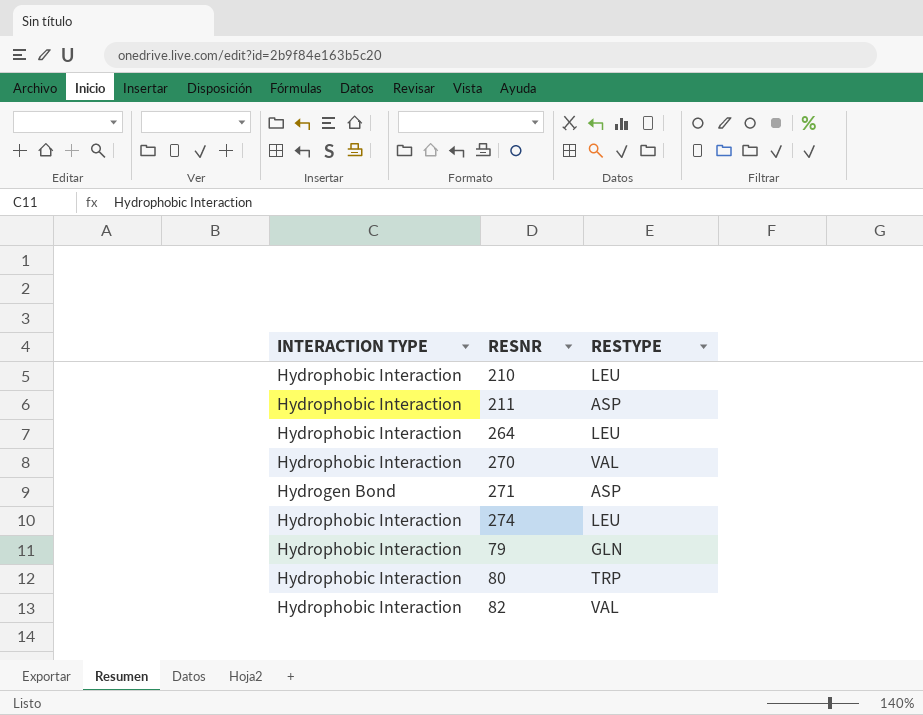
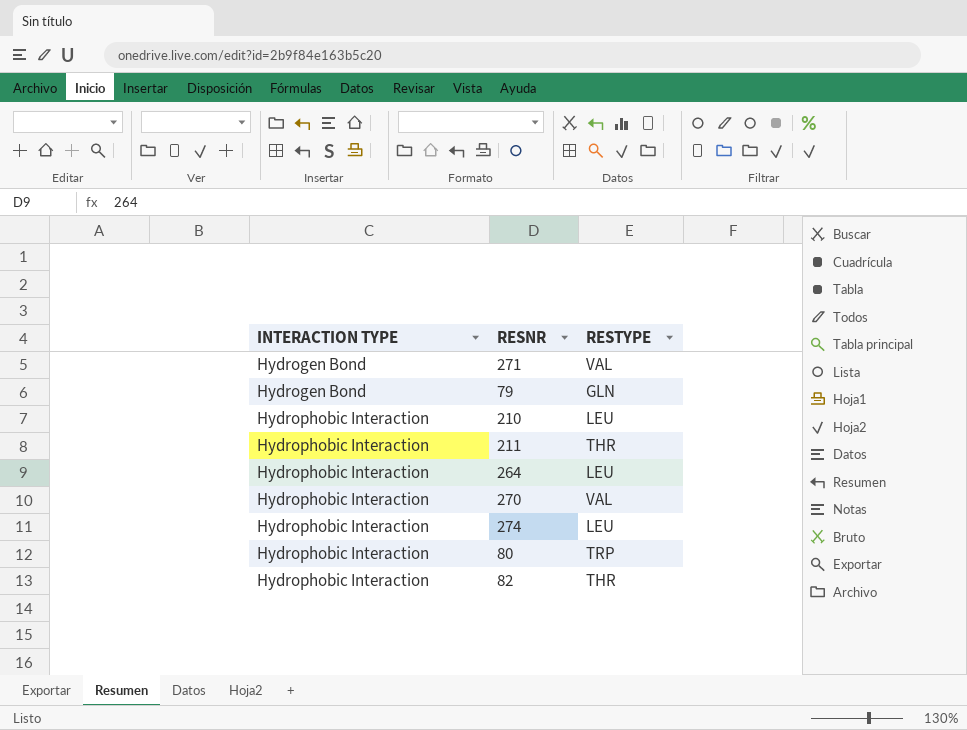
row order: none -> INTERACTION TYPE ascending
271 | RESTYPE: ASP -> VAL
79 | INTERACTION TYPE: Hydrophobic Interaction -> Hydrogen Bond
211 | RESTYPE: ASP -> THR
82 | RESTYPE: VAL -> THR

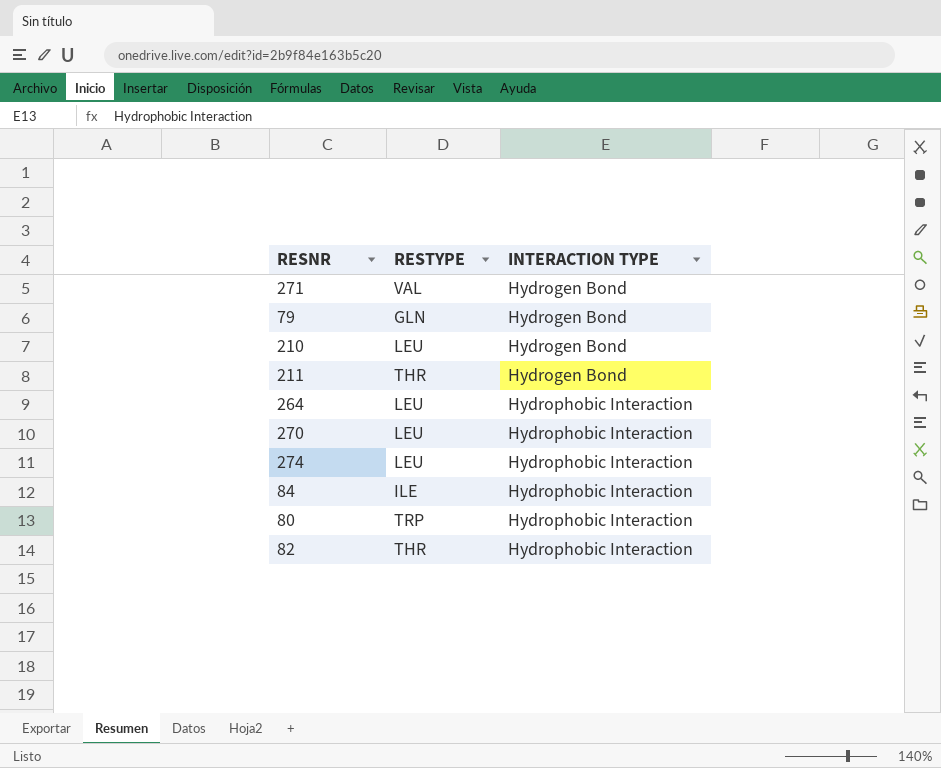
column INTERACTION TYPE | position: 1 -> 3
210 | INTERACTION TYPE: Hydrophobic Interaction -> Hydrogen Bond
211 | INTERACTION TYPE: Hydrophobic Interaction -> Hydrogen Bond
270 | RESTYPE: VAL -> LEU
row 84: none -> ILE | Hydrophobic Interaction

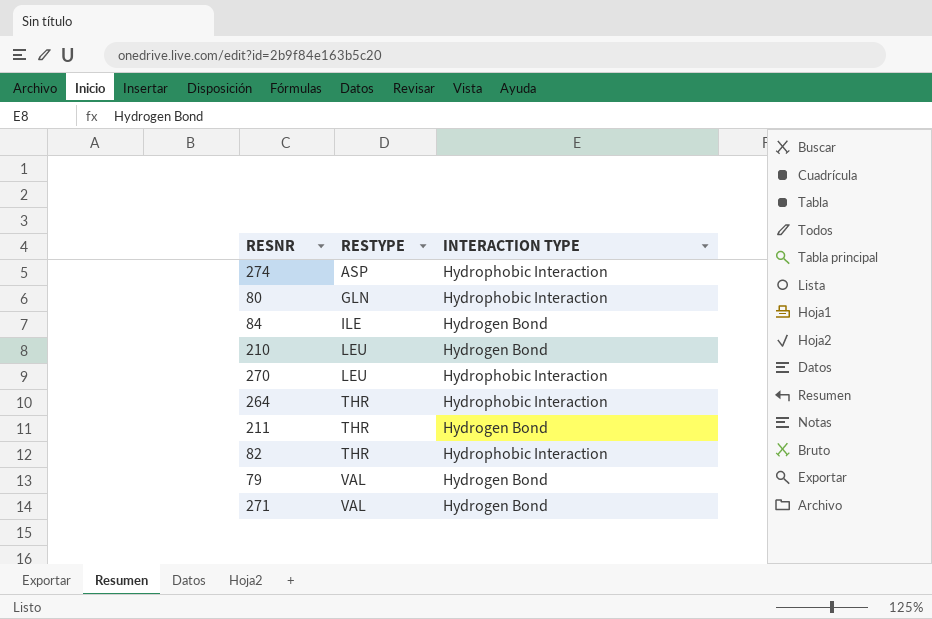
row order: INTERACTION TYPE ascending -> RESTYPE ascending
274 | RESTYPE: LEU -> ASP
80 | RESTYPE: TRP -> GLN
84 | INTERACTION TYPE: Hydrophobic Interaction -> Hydrogen Bond
264 | RESTYPE: LEU -> THR
79 | RESTYPE: GLN -> VAL

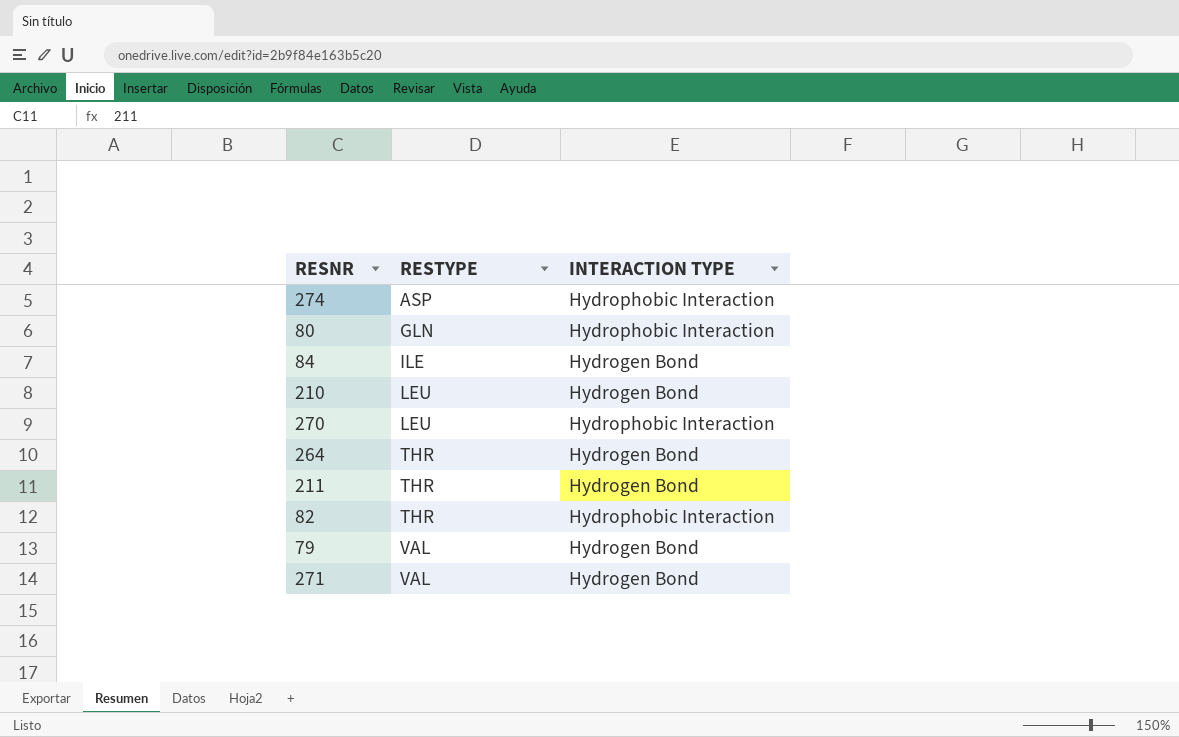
264 | INTERACTION TYPE: Hydrophobic Interaction -> Hydrogen Bond

